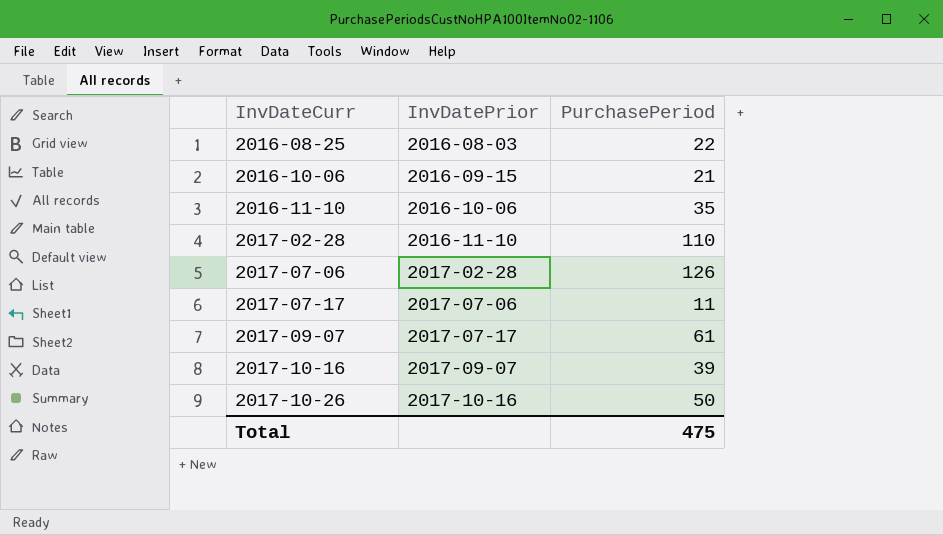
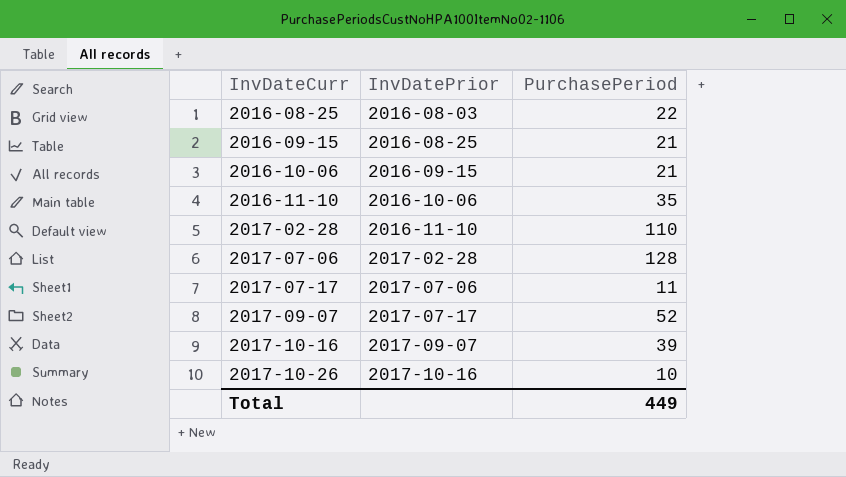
row 2016-09-15: none -> 2016-08-25 | 21
2017-07-06 | PurchasePeriod: 126 -> 128
2017-09-07 | PurchasePeriod: 61 -> 52
2017-10-26 | PurchasePeriod: 50 -> 10
Total | PurchasePeriod: 475 -> 449

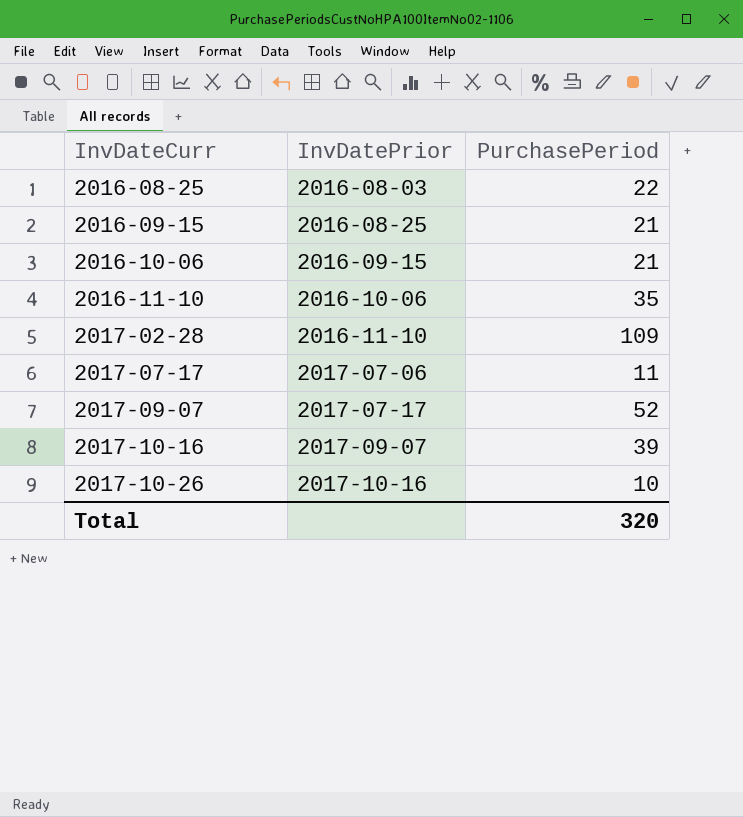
row 2017-07-06: 2017-02-28 | 128 -> none
2017-02-28 | PurchasePeriod: 110 -> 109
Total | PurchasePeriod: 449 -> 320

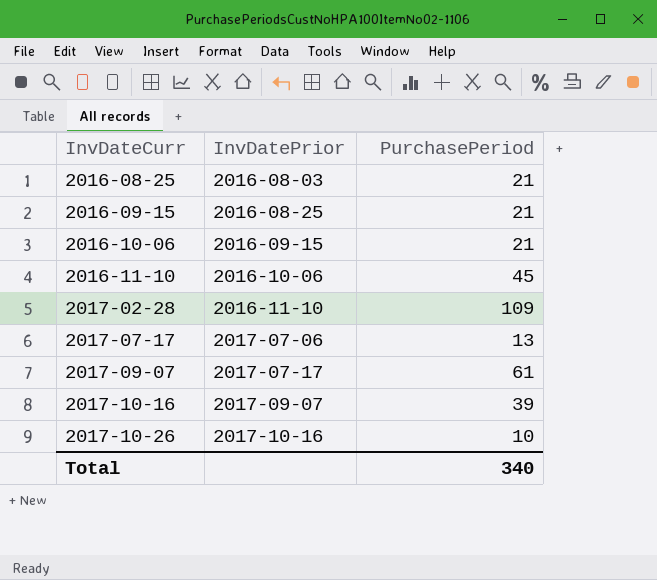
2016-08-25 | PurchasePeriod: 22 -> 21
2016-11-10 | PurchasePeriod: 35 -> 45
2017-07-17 | PurchasePeriod: 11 -> 13
2017-09-07 | PurchasePeriod: 52 -> 61
Total | PurchasePeriod: 320 -> 340

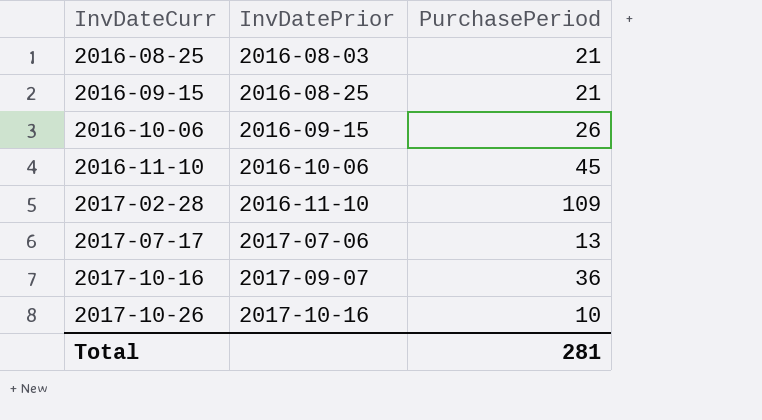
row 2017-09-07: 2017-07-17 | 61 -> none
2016-10-06 | PurchasePeriod: 21 -> 26
2017-10-16 | PurchasePeriod: 39 -> 36
Total | PurchasePeriod: 340 -> 281

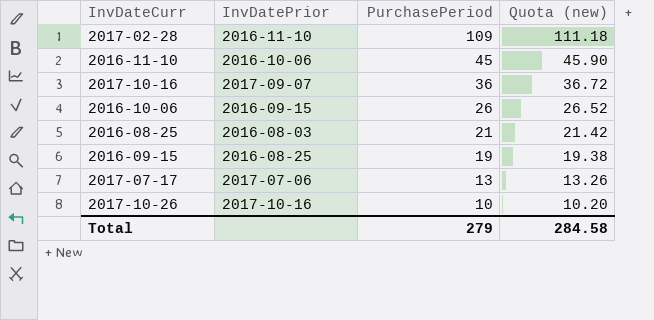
row order: InvDateCurr ascending -> PurchasePeriod descending
column Quota (new) | formula: none -> [PurchasePeriod] * 1.02
2016-09-15 | PurchasePeriod: 21 -> 19
Total | PurchasePeriod: 281 -> 279

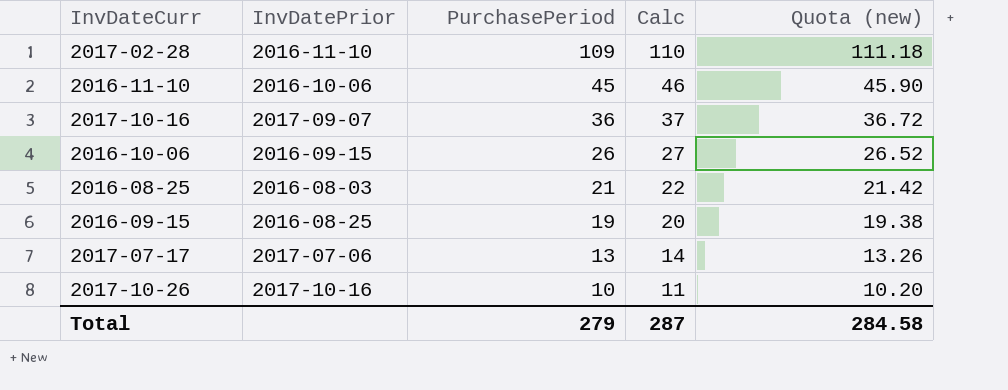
column Calc | formula: none -> [PurchasePeriod] + 1

